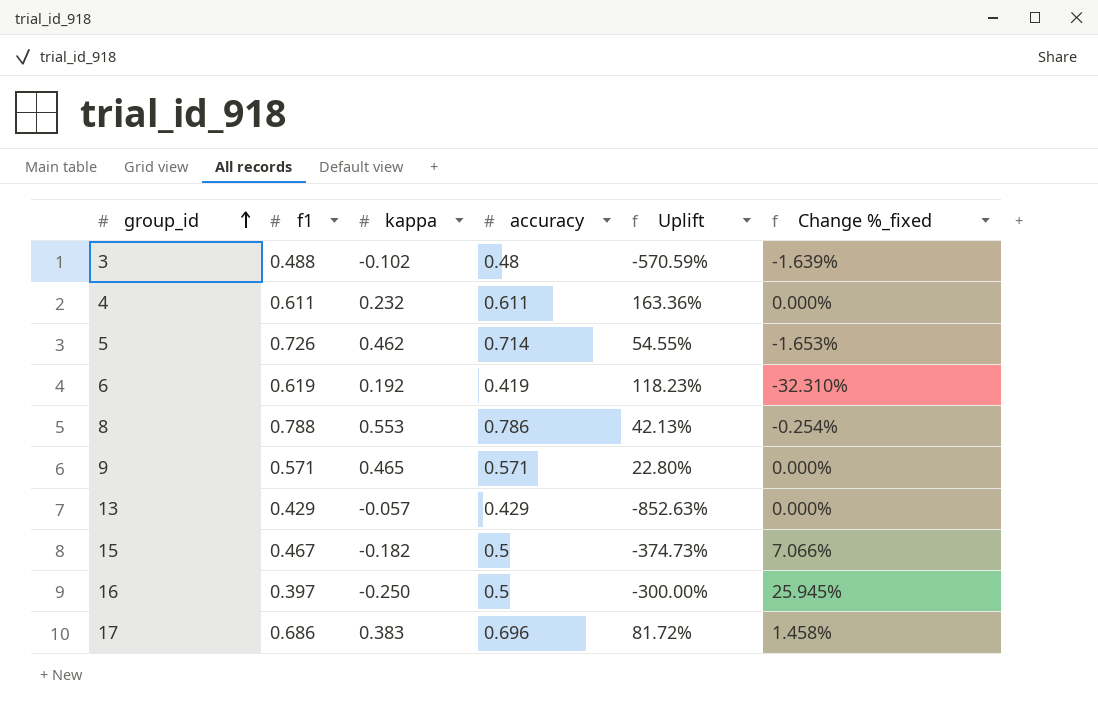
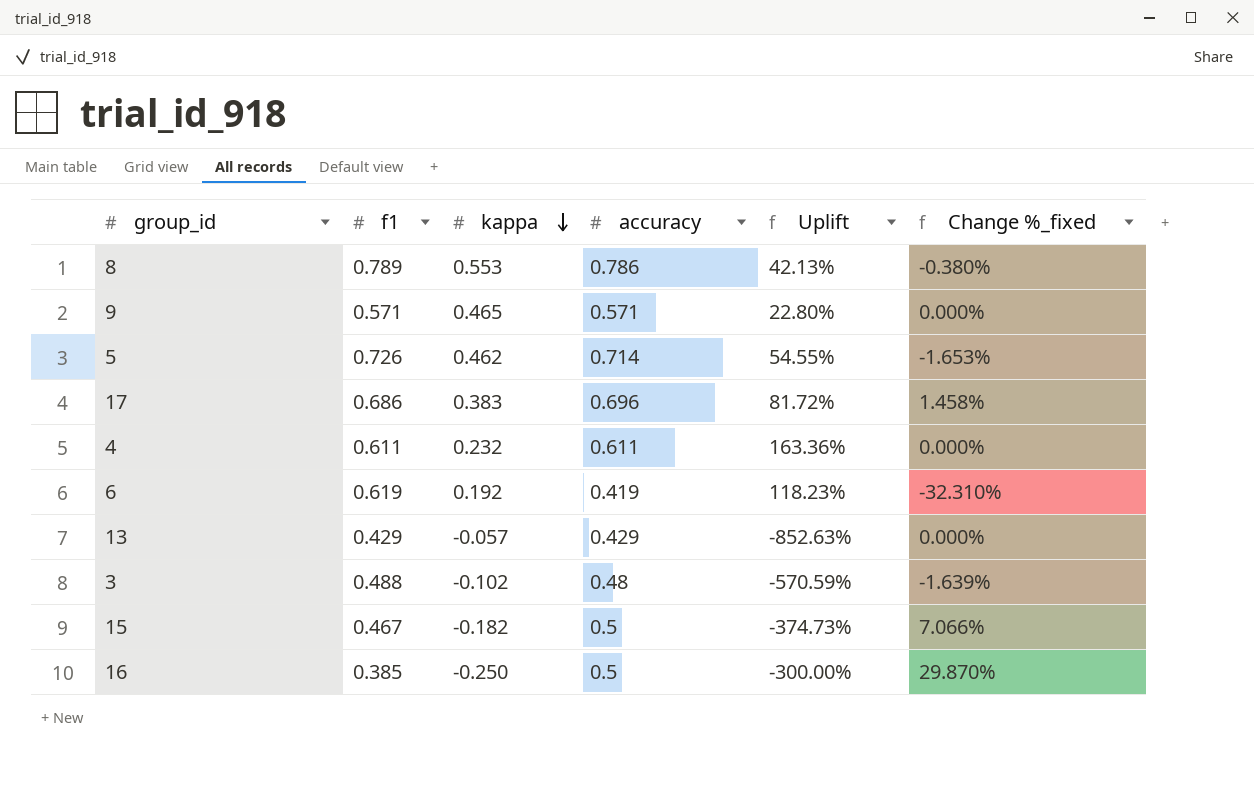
row order: group_id ascending -> kappa descending
8 | f1: 0.788 -> 0.789
8 | Change %_fixed: -0.254% -> -0.380%
16 | f1: 0.397 -> 0.385
16 | Change %_fixed: 25.945% -> 29.870%

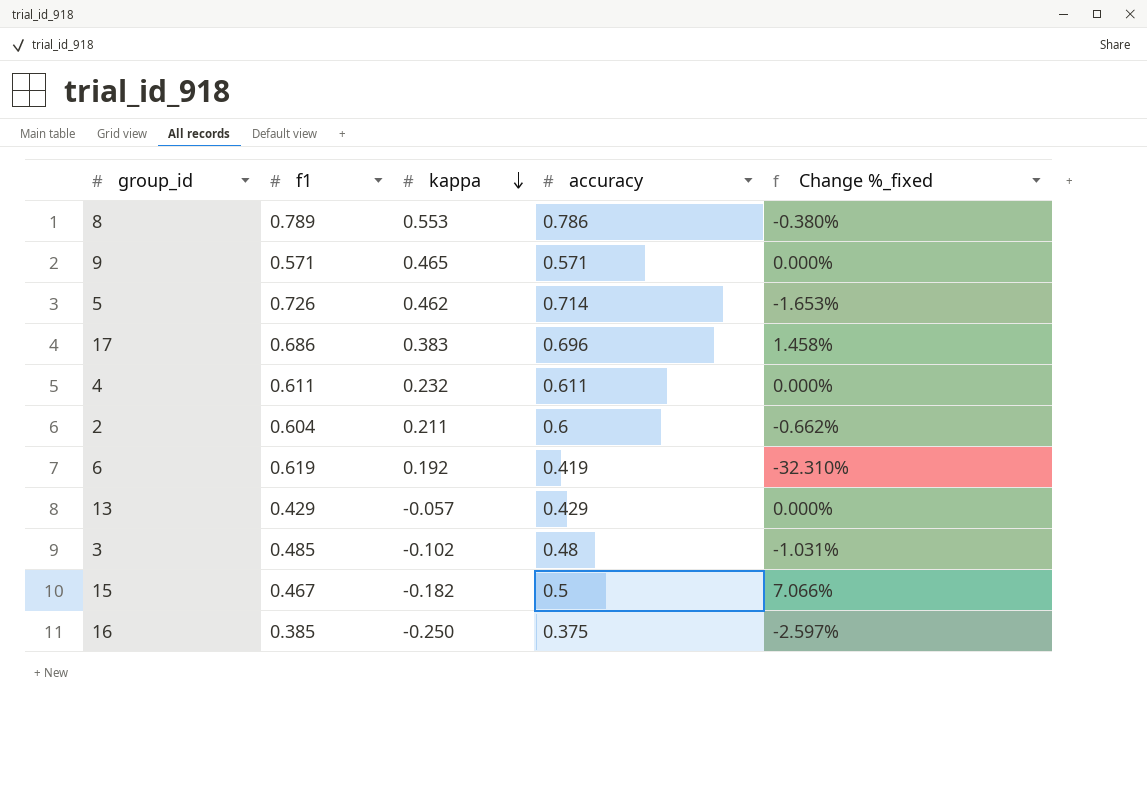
column Uplift | formula: ([accuracy] - [kappa]) / [kappa] -> none
row 2: none -> 0.604 | 0.211 | 0.6 | -0.662%
3 | f1: 0.488 -> 0.485
3 | Change %_fixed: -1.639% -> -1.031%
16 | accuracy: 0.5 -> 0.375
16 | Change %_fixed: 29.870% -> -2.597%

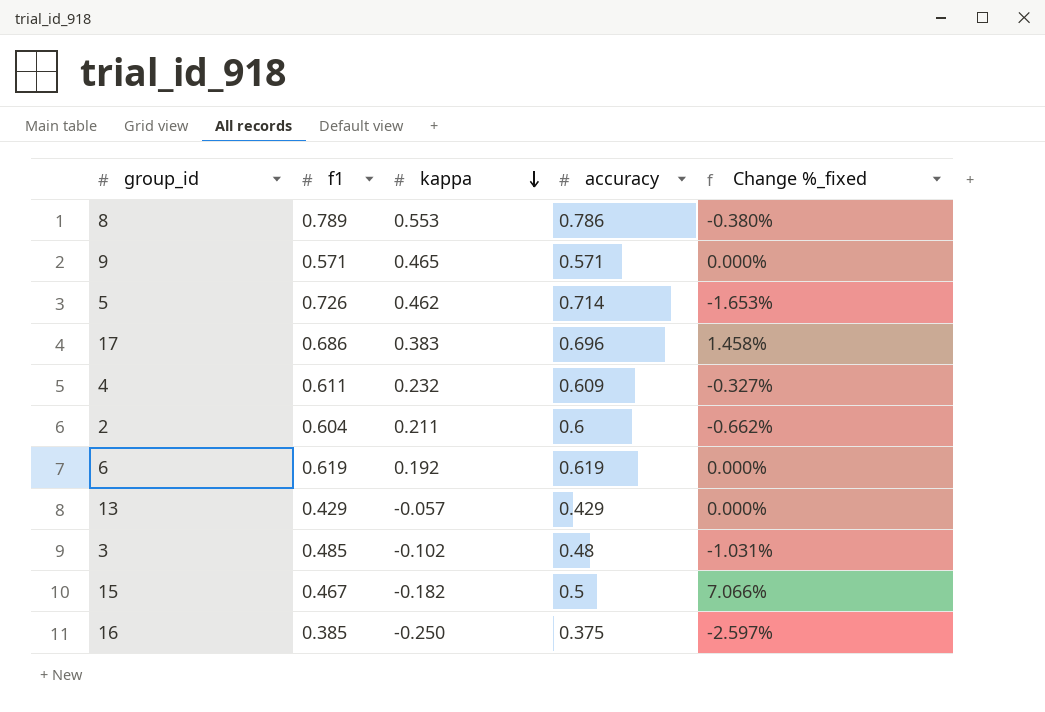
4 | accuracy: 0.611 -> 0.609
4 | Change %_fixed: 0.000% -> -0.327%
6 | accuracy: 0.419 -> 0.619
6 | Change %_fixed: -32.310% -> 0.000%

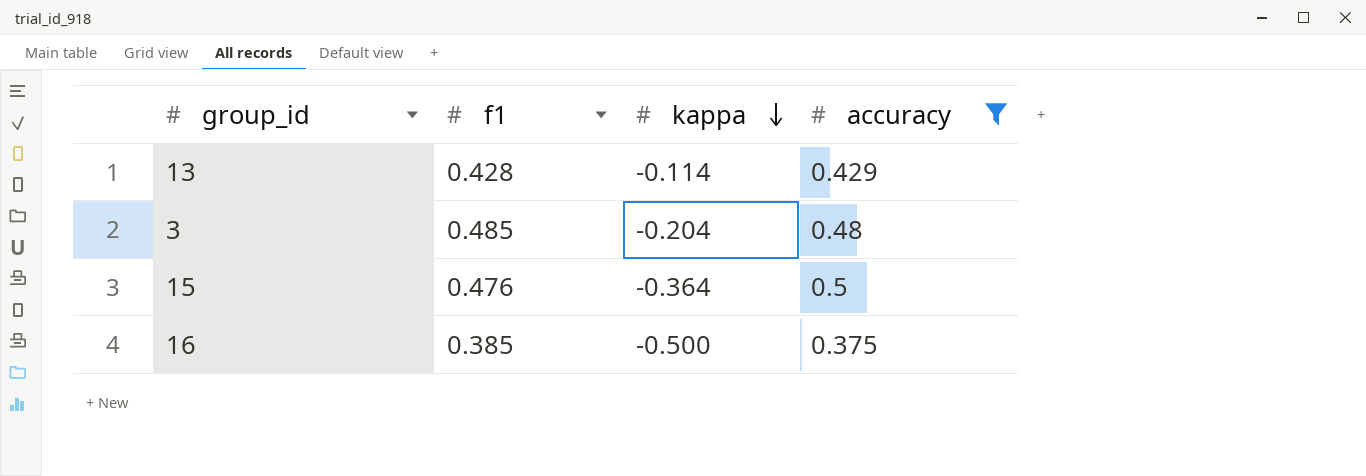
filter: none -> accuracy <= 0.5
column Change %_fixed | formula: ([accuracy] - [f1]) / [f1] -> none
13 | f1: 0.429 -> 0.428
13 | kappa: -0.057 -> -0.114
3 | kappa: -0.102 -> -0.204
15 | f1: 0.467 -> 0.476
15 | kappa: -0.182 -> -0.364
16 | kappa: -0.250 -> -0.500

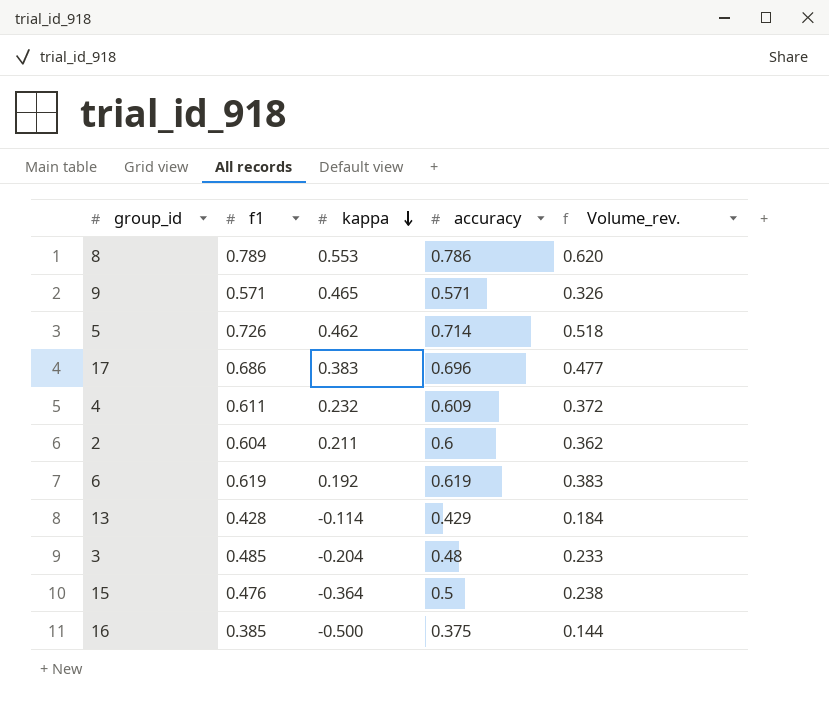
filter: accuracy <= 0.5 -> none
column Volume_rev. | formula: none -> [f1] * [accuracy]

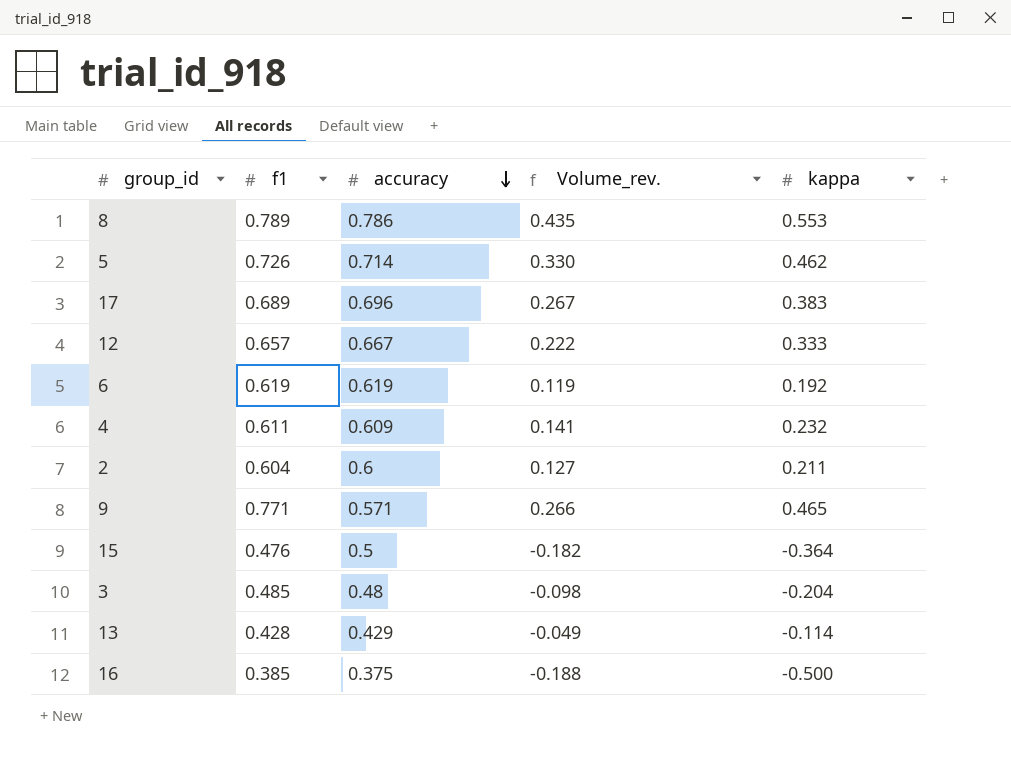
row order: kappa descending -> accuracy descending
column Volume_rev. | formula: [f1] * [accuracy] -> [accuracy] * [kappa]
column kappa | position: 3 -> 5
17 | f1: 0.686 -> 0.689
row 12: none -> 0.657 | 0.667 | 0.222 | 0.333
9 | f1: 0.571 -> 0.771

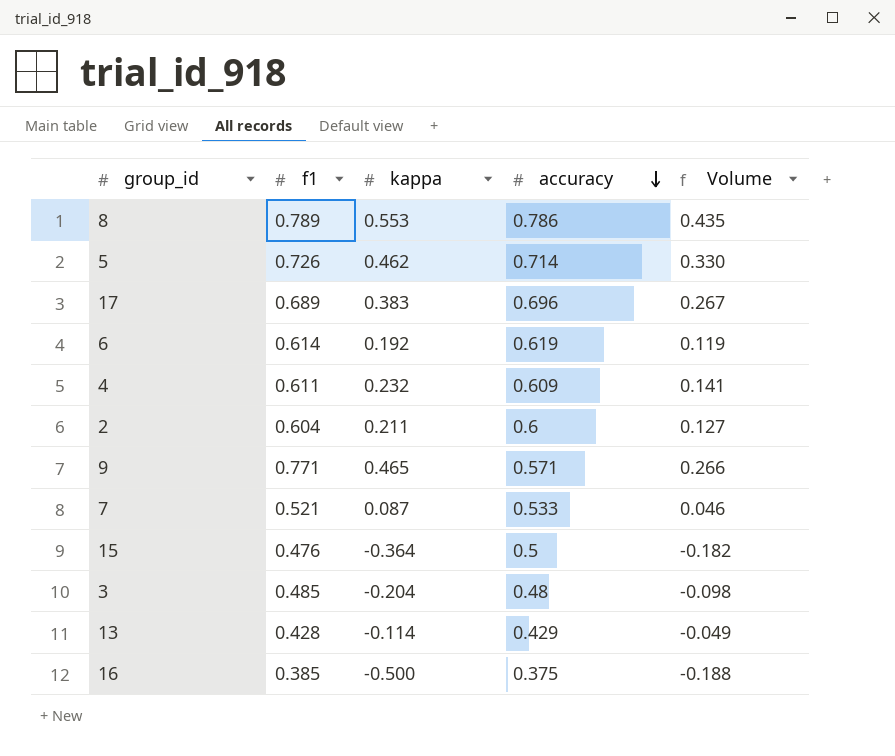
column kappa | position: 5 -> 3
column name: Volume_rev. -> Volume
row 12: 0.657 | 0.667 | 0.222 | 0.333 -> none
6 | f1: 0.619 -> 0.614
row 7: none -> 0.521 | 0.087 | 0.533 | 0.046

